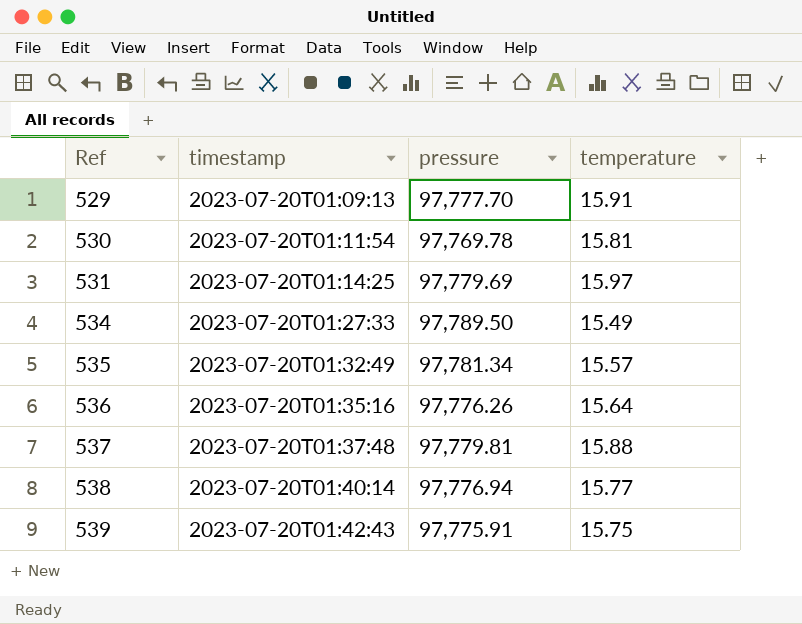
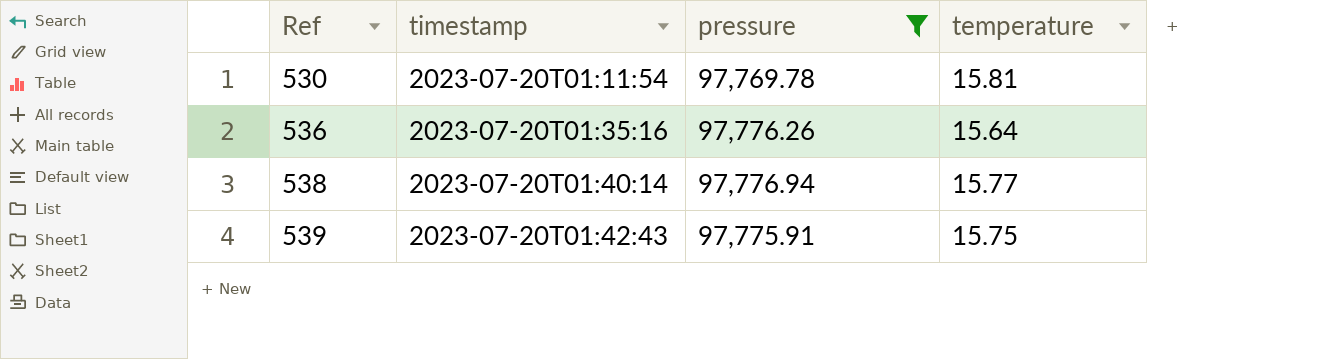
filter: none -> pressure <= 97,776.94

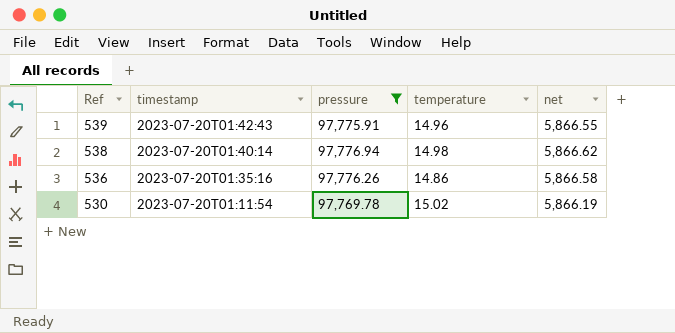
row order: Ref ascending -> Ref descending
column net | formula: none -> [pressure] * 0.06
539 | temperature: 15.75 -> 14.96
538 | temperature: 15.77 -> 14.98
536 | temperature: 15.64 -> 14.86
530 | temperature: 15.81 -> 15.02

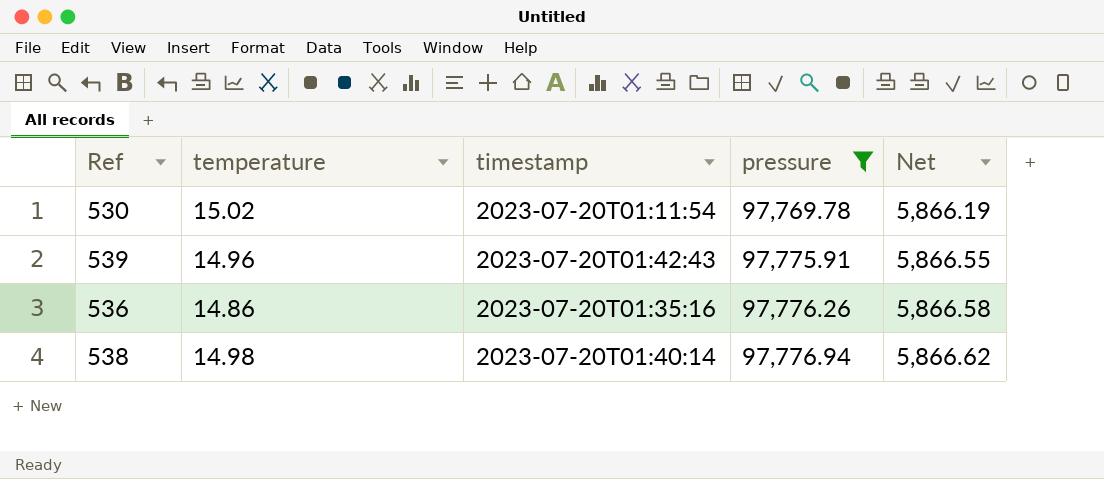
row order: Ref descending -> pressure ascending
column temperature | position: 4 -> 2
column name: net -> Net

